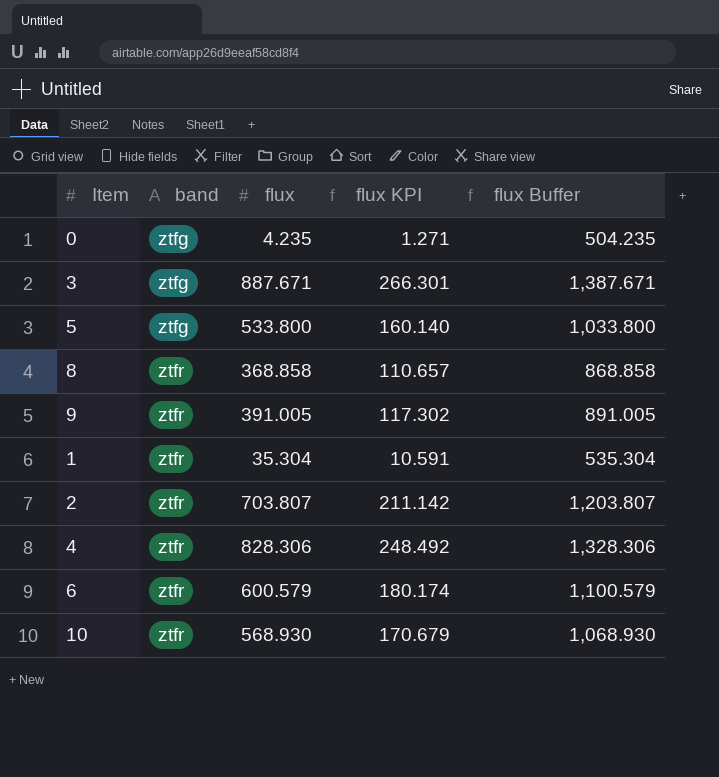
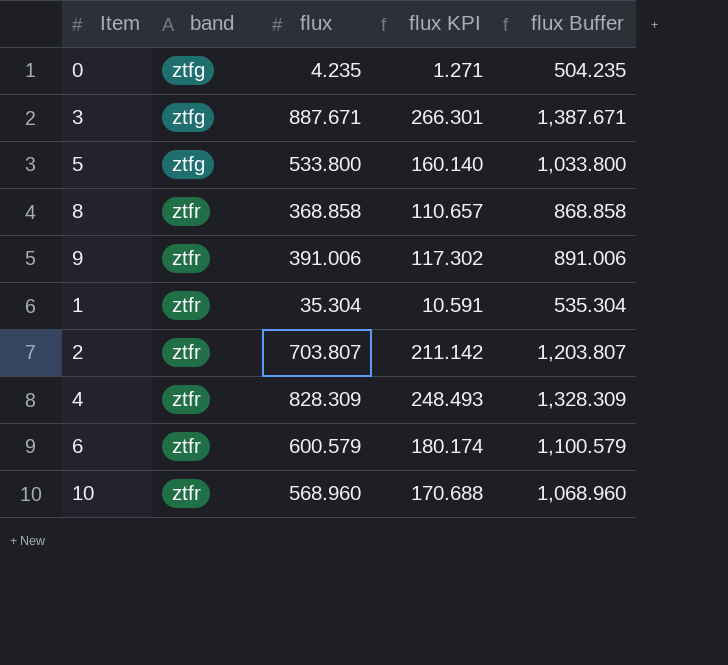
9 | flux: 391.005 -> 391.006
9 | flux Buffer: 891.005 -> 891.006
4 | flux: 828.306 -> 828.309
4 | flux KPI: 248.492 -> 248.493
4 | flux Buffer: 1,328.306 -> 1,328.309
10 | flux: 568.930 -> 568.960
10 | flux KPI: 170.679 -> 170.688
10 | flux Buffer: 1,068.930 -> 1,068.960

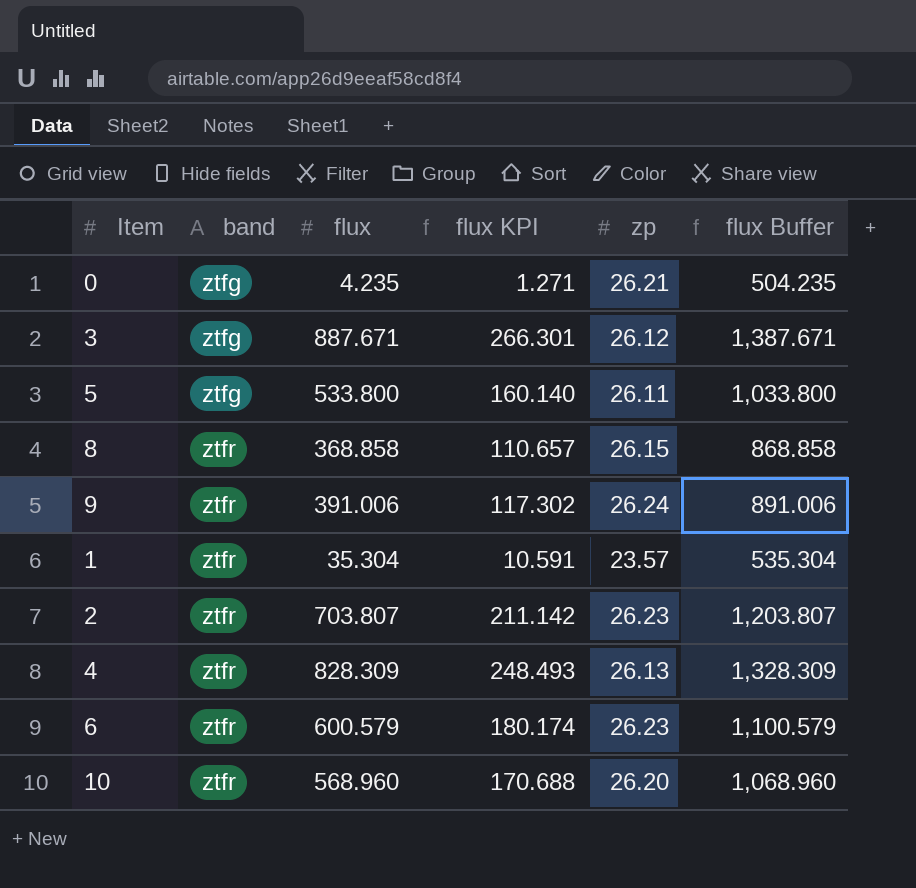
column zp | position: none -> 5

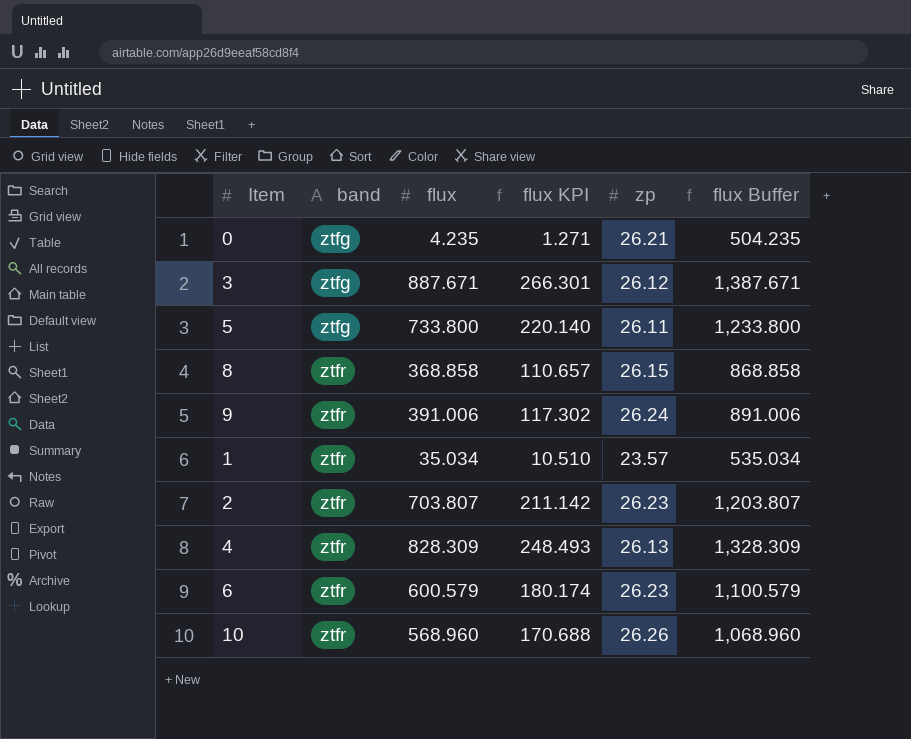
5 | flux: 533.800 -> 733.800
5 | flux KPI: 160.140 -> 220.140
5 | flux Buffer: 1,033.800 -> 1,233.800
1 | flux: 35.304 -> 35.034
1 | flux KPI: 10.591 -> 10.510
1 | flux Buffer: 535.304 -> 535.034
10 | zp: 26.20 -> 26.26

